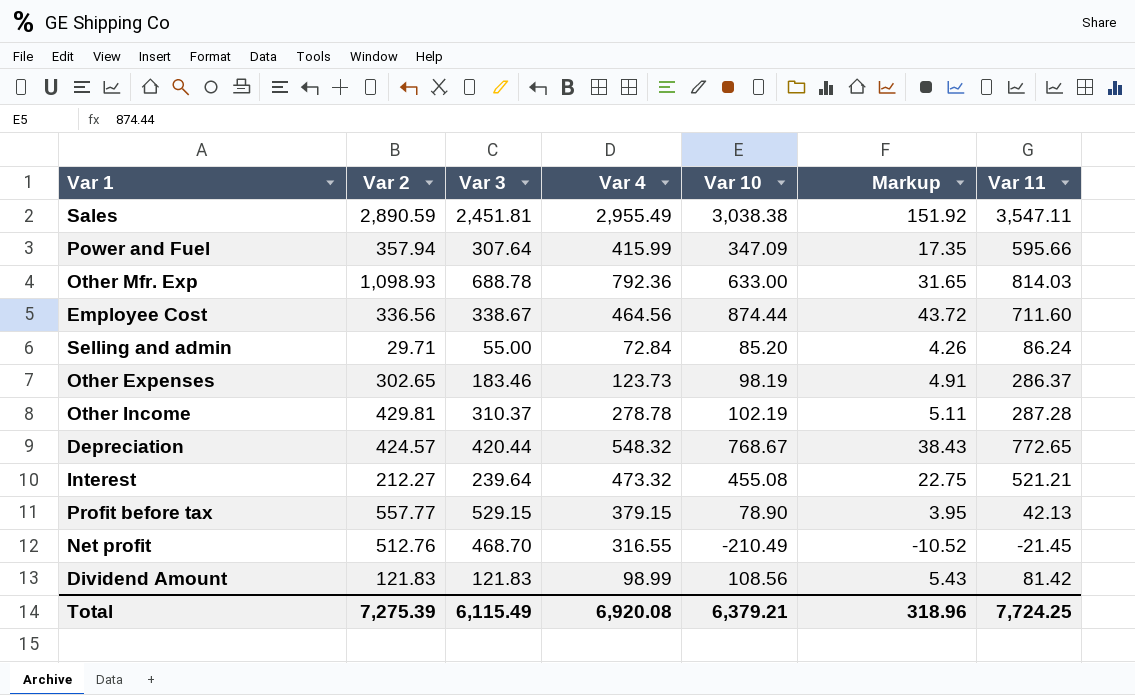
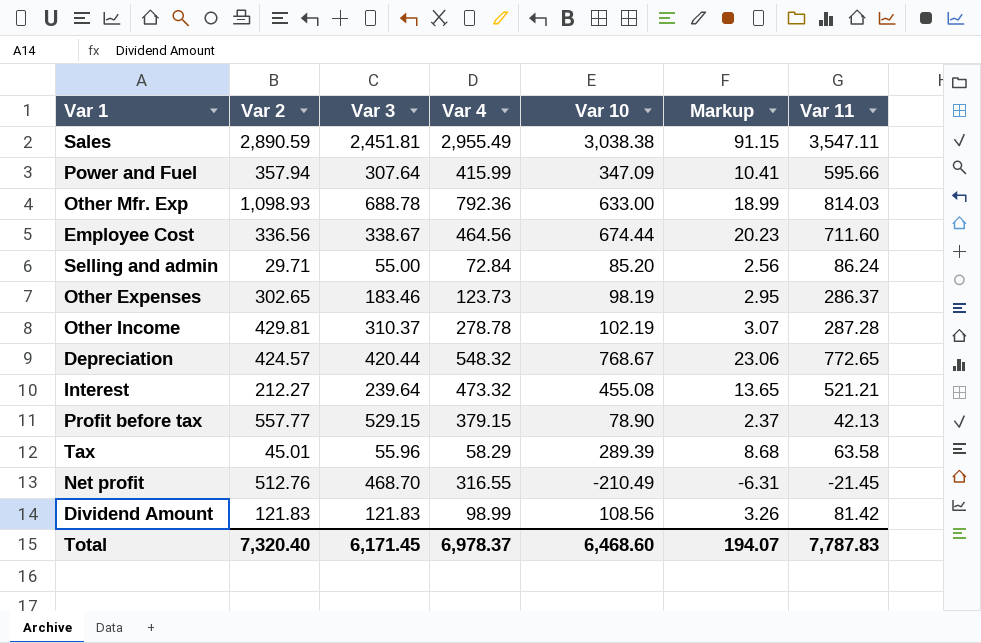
column Markup | formula: [Var 10] * 0.05 -> [Var 10] * 0.03
Employee Cost | Var 10: 874.44 -> 674.44
row Tax: none -> 45.01 | 55.96 | 58.29 | 289.39 | 8.68 | 63.58
Total | Var 2: 7,275.39 -> 7,320.40
Total | Var 3: 6,115.49 -> 6,171.45
Total | Var 4: 6,920.08 -> 6,978.37
Total | Var 10: 6,379.21 -> 6,468.60
Total | Markup: 318.96 -> 194.07
Total | Var 11: 7,724.25 -> 7,787.83

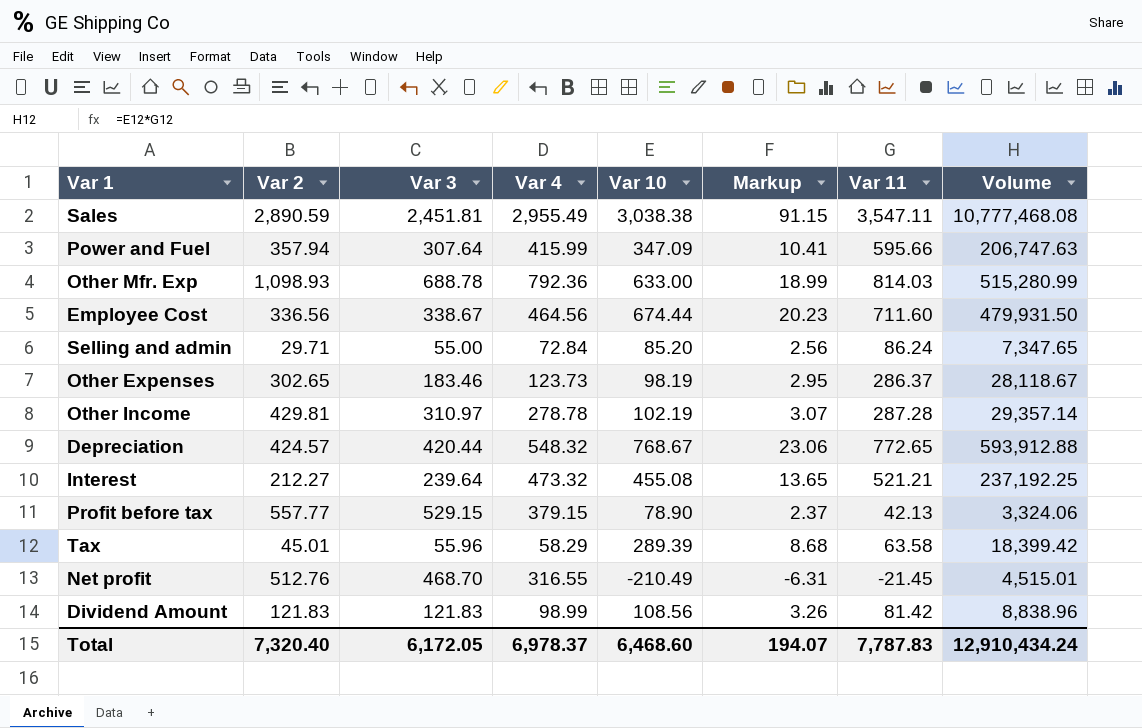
column Volume | formula: none -> [Var 10] * [Var 11]
Other Income | Var 3: 310.37 -> 310.97
Total | Var 3: 6,171.45 -> 6,172.05

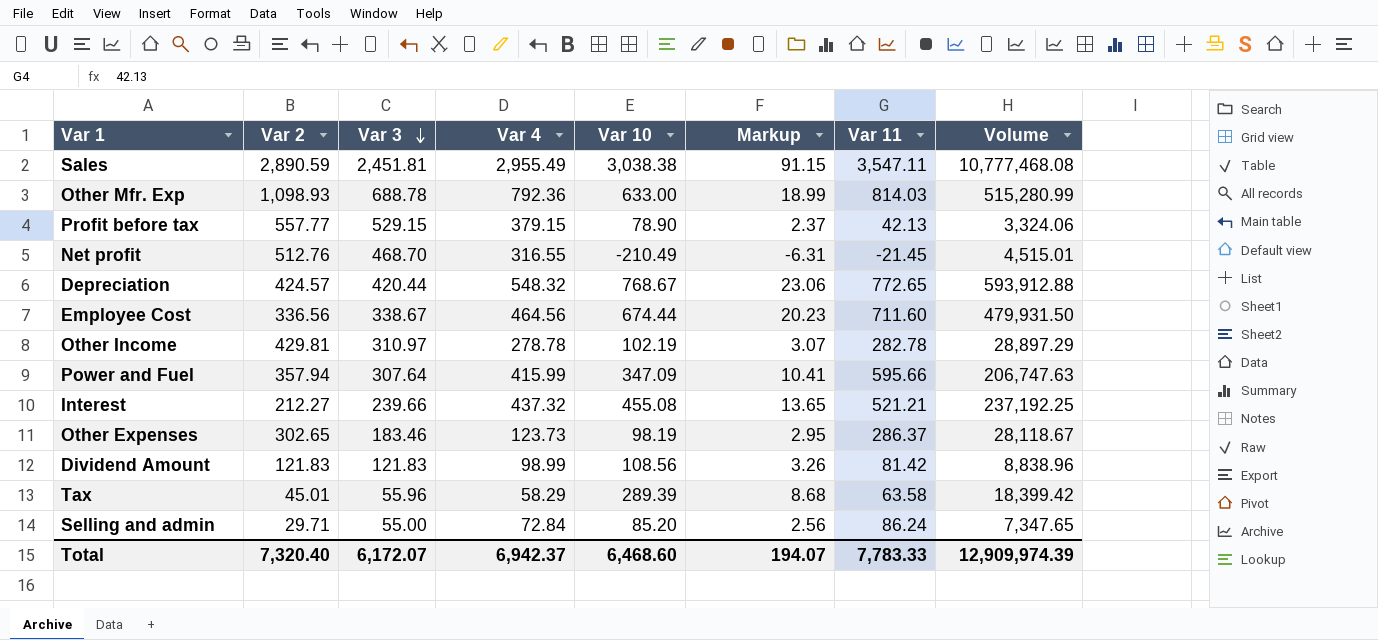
row order: none -> Var 3 descending
Other Income | Var 11: 287.28 -> 282.78
Other Income | Volume: 29,357.14 -> 28,897.29
Interest | Var 3: 239.64 -> 239.66
Interest | Var 4: 473.32 -> 437.32
Total | Var 3: 6,172.05 -> 6,172.07
Total | Var 4: 6,978.37 -> 6,942.37
Total | Var 11: 7,787.83 -> 7,783.33
Total | Volume: 12,910,434.24 -> 12,909,974.39

